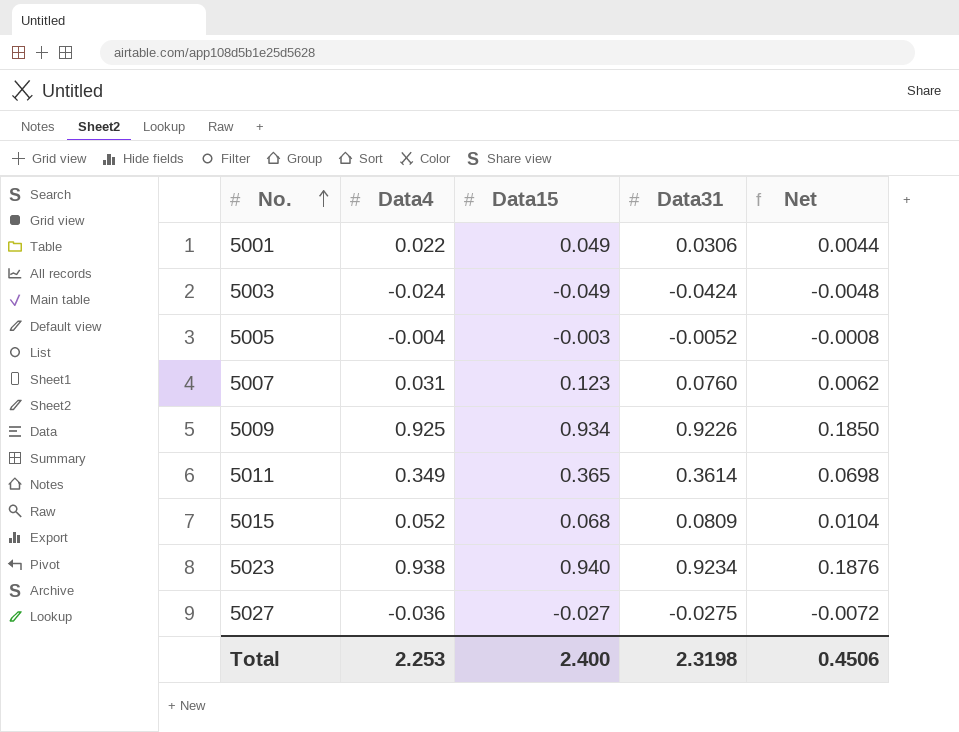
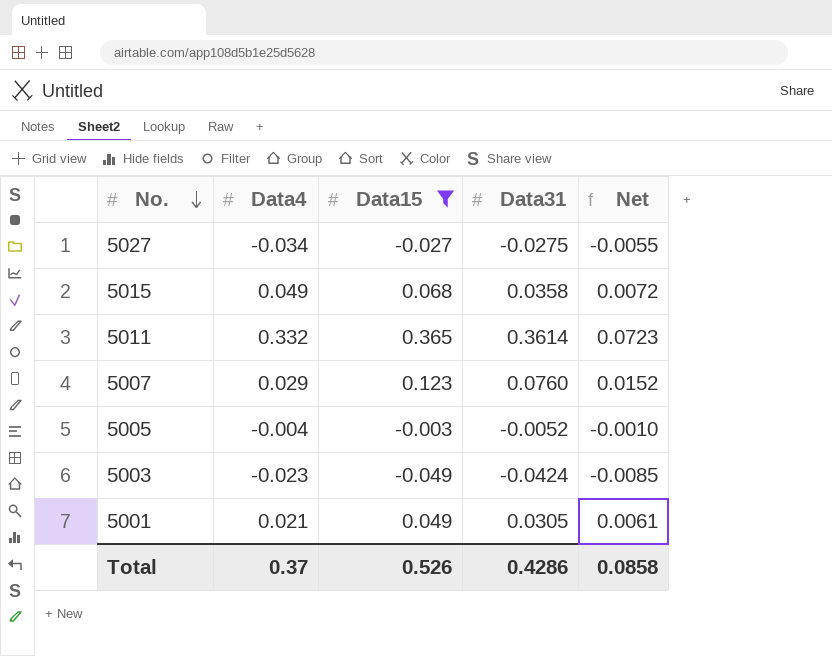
filter: none -> Data15 <= 0.365
row order: No. ascending -> No. descending
column Net | formula: [Data4] * 0.2 -> [Data31] * 0.2
5027 | Data4: -0.036 -> -0.034
5015 | Data4: 0.052 -> 0.049
5015 | Data31: 0.0809 -> 0.0358
5011 | Data4: 0.349 -> 0.332
5007 | Data4: 0.031 -> 0.029
5003 | Data4: -0.024 -> -0.023
5001 | Data4: 0.022 -> 0.021
5001 | Data31: 0.0306 -> 0.0305
Total | Data4: 2.253 -> 0.37
Total | Data15: 2.400 -> 0.526
Total | Data31: 2.3198 -> 0.4286
Total | Net: 0.4506 -> 0.0858

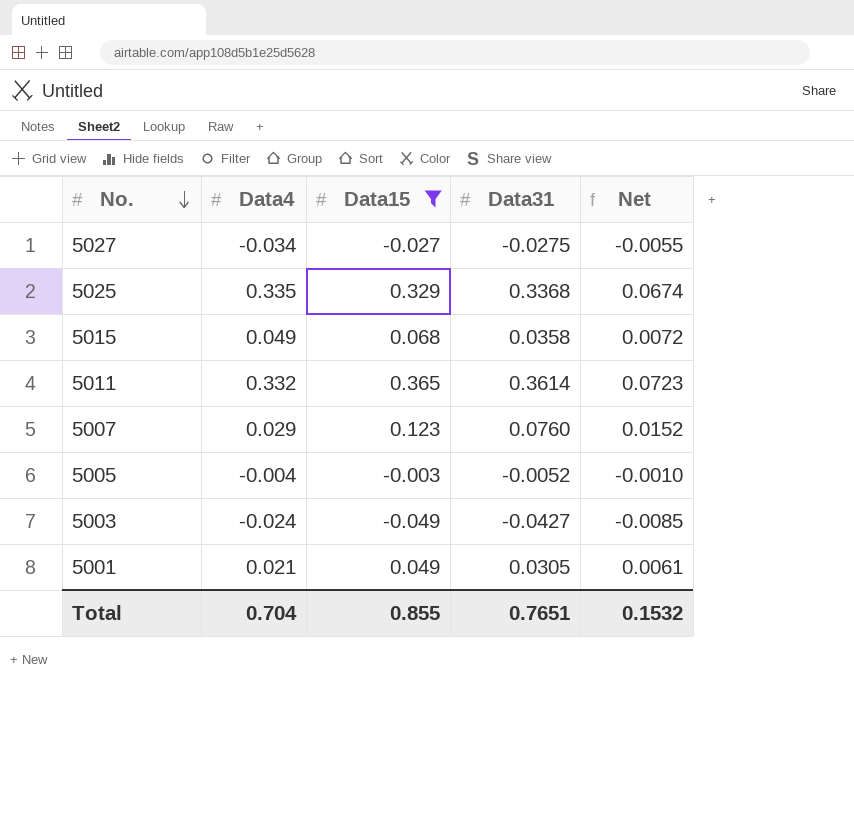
row 5025: none -> 0.335 | 0.329 | 0.3368 | 0.0674
5003 | Data4: -0.023 -> -0.024
5003 | Data31: -0.0424 -> -0.0427
Total | Data4: 0.37 -> 0.704
Total | Data15: 0.526 -> 0.855
Total | Data31: 0.4286 -> 0.7651
Total | Net: 0.0858 -> 0.1532

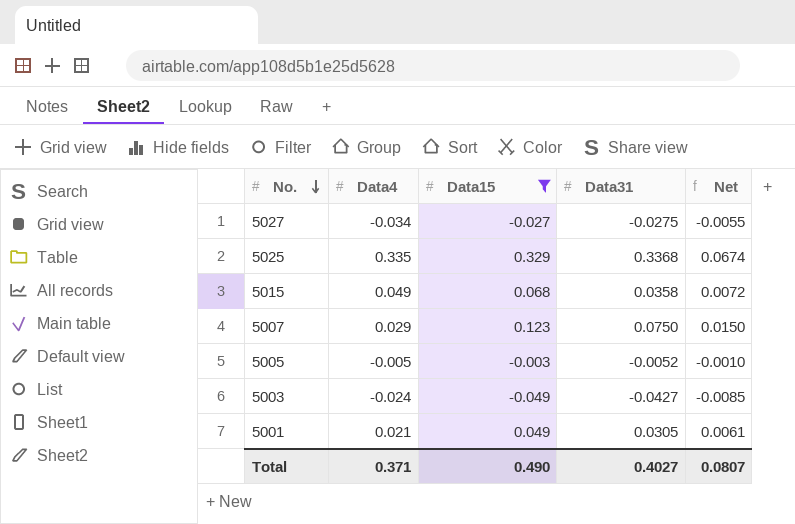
row 5011: 0.332 | 0.365 | 0.3614 | 0.0723 -> none
5007 | Data31: 0.0760 -> 0.0750
5007 | Net: 0.0152 -> 0.0150
5005 | Data4: -0.004 -> -0.005
Total | Data4: 0.704 -> 0.371
Total | Data15: 0.855 -> 0.490
Total | Data31: 0.7651 -> 0.4027
Total | Net: 0.1532 -> 0.0807

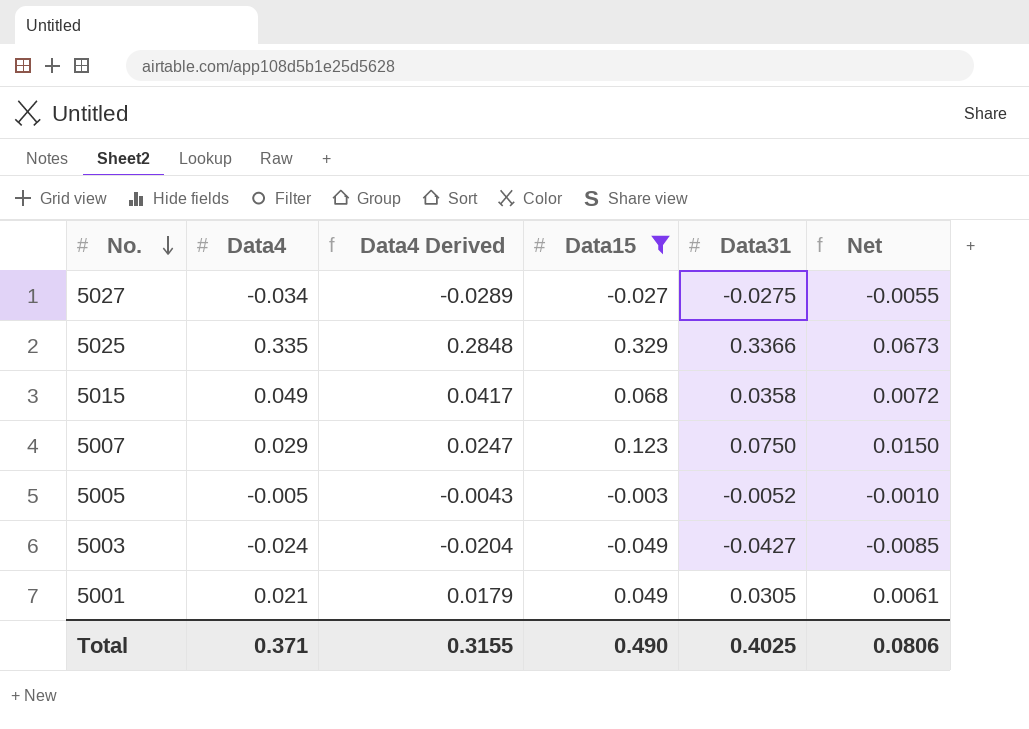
column Data4 Derived | formula: none -> [Data4] * 0.85
5025 | Data31: 0.3368 -> 0.3366
5025 | Net: 0.0674 -> 0.0673
Total | Data31: 0.4027 -> 0.4025
Total | Net: 0.0807 -> 0.0806

